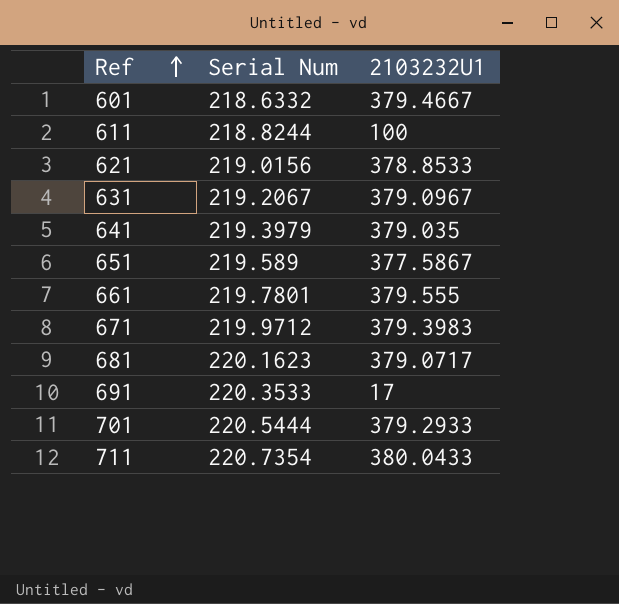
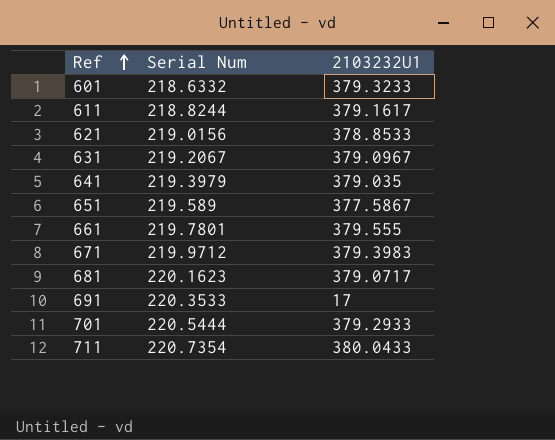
601 | 2103232U1: 379.4667 -> 379.3233
611 | 2103232U1: 100 -> 379.1617

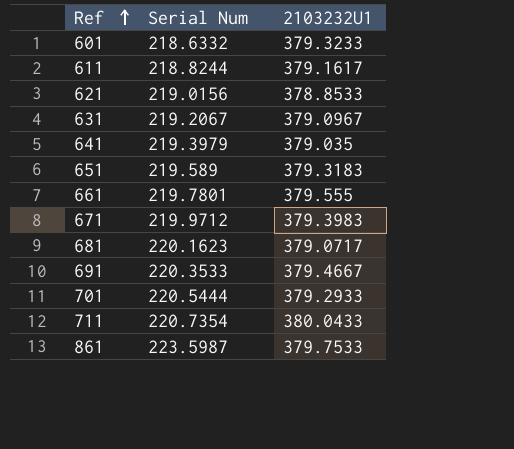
651 | 2103232U1: 377.5867 -> 379.3183
691 | 2103232U1: 17 -> 379.4667
row 861: none -> 223.5987 | 379.7533

